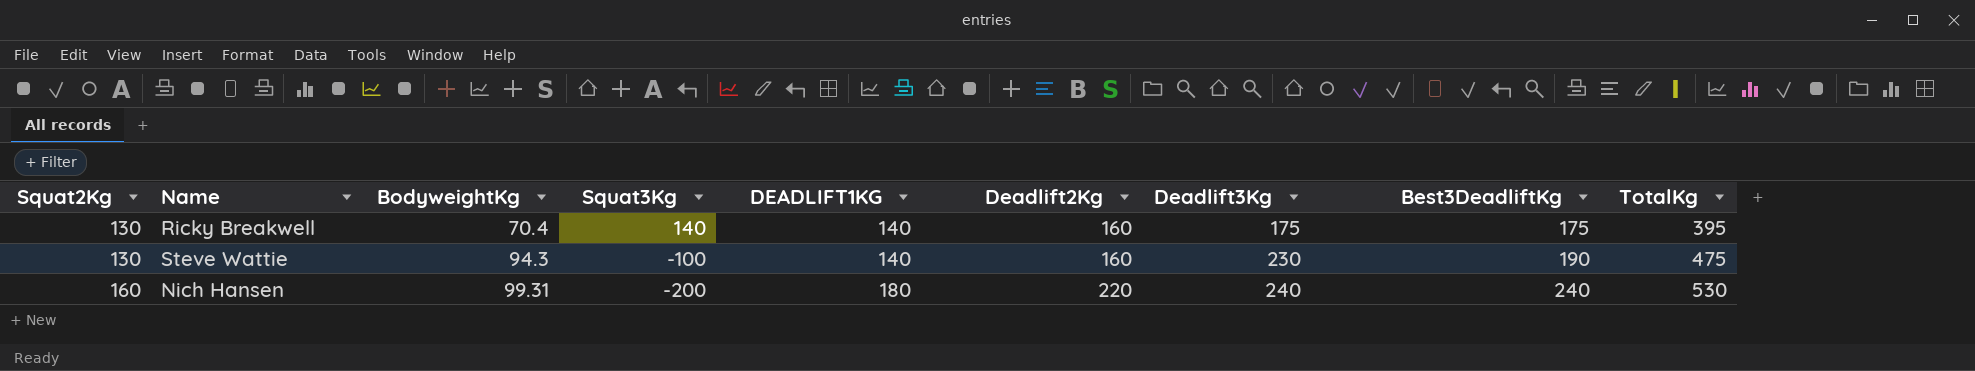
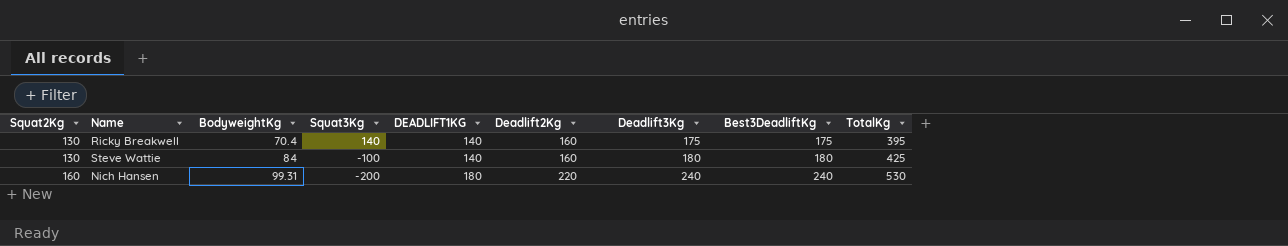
Steve Wattie | BodyweightKg: 94.3 -> 84
Steve Wattie | Deadlift3Kg: 230 -> 180
Steve Wattie | Best3DeadliftKg: 190 -> 180
Steve Wattie | TotalKg: 475 -> 425

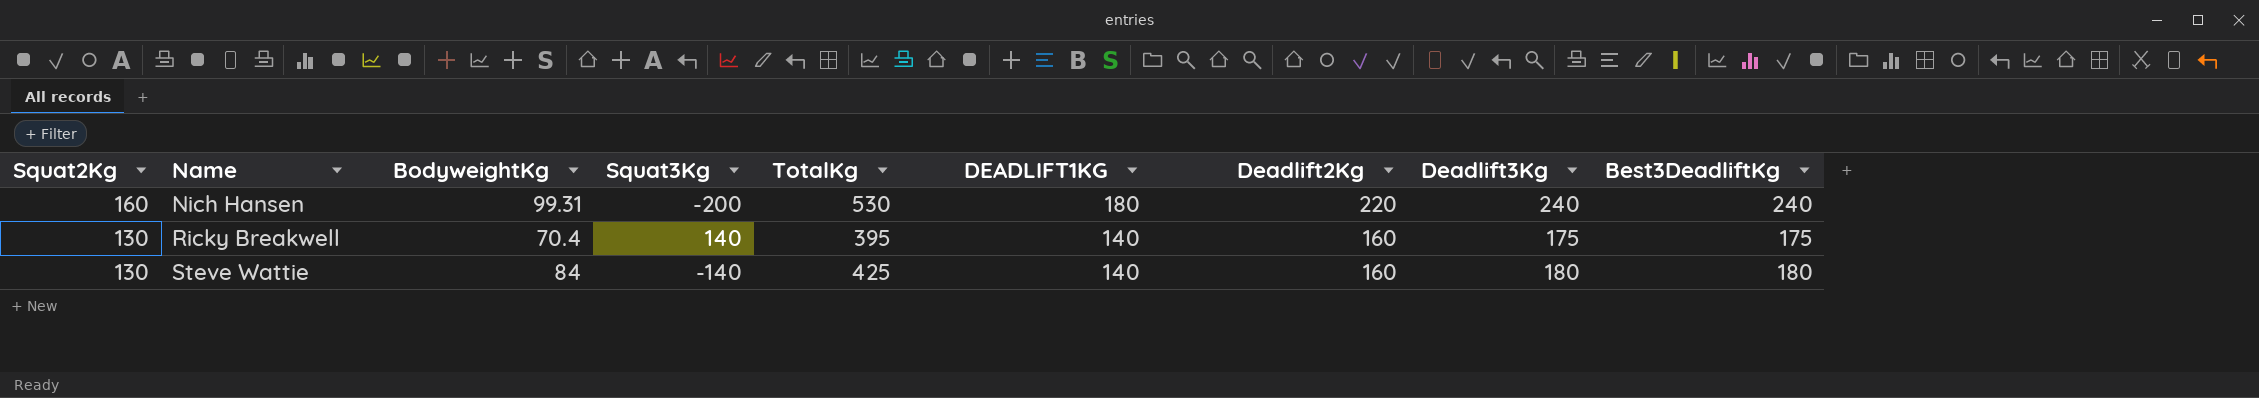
row order: Squat2Kg ascending -> Squat2Kg descending
column TotalKg | position: 9 -> 5
Steve Wattie | Squat3Kg: -100 -> -140

